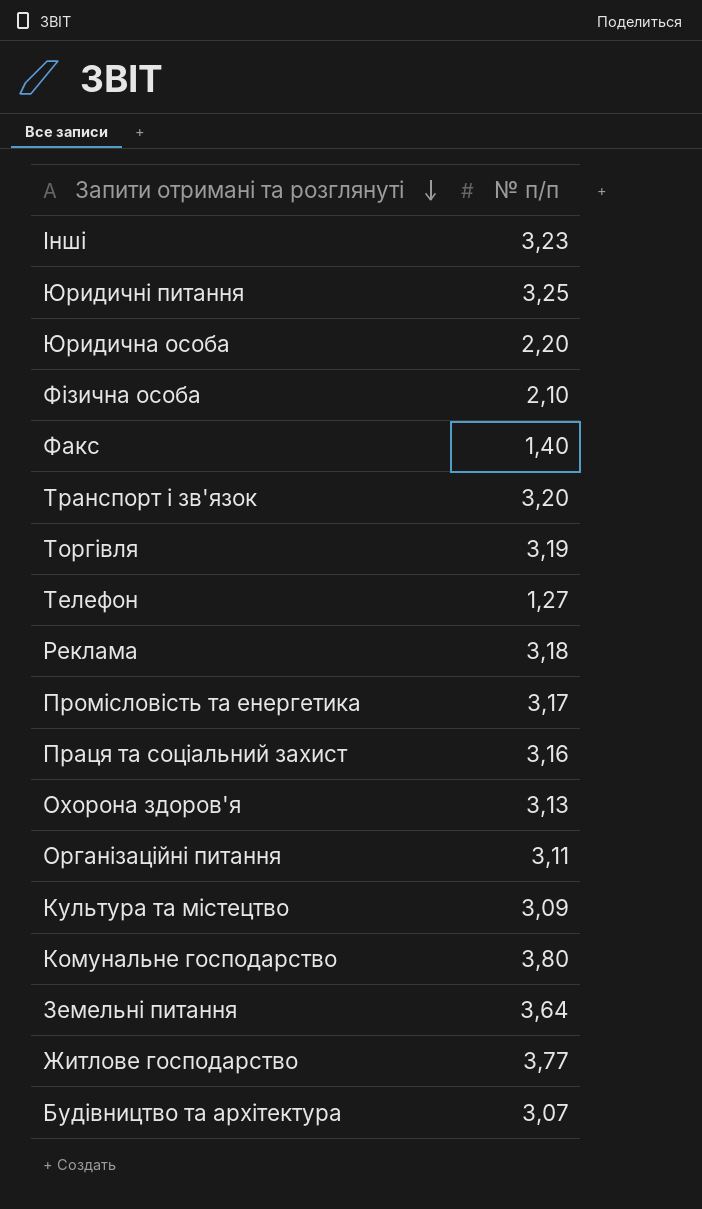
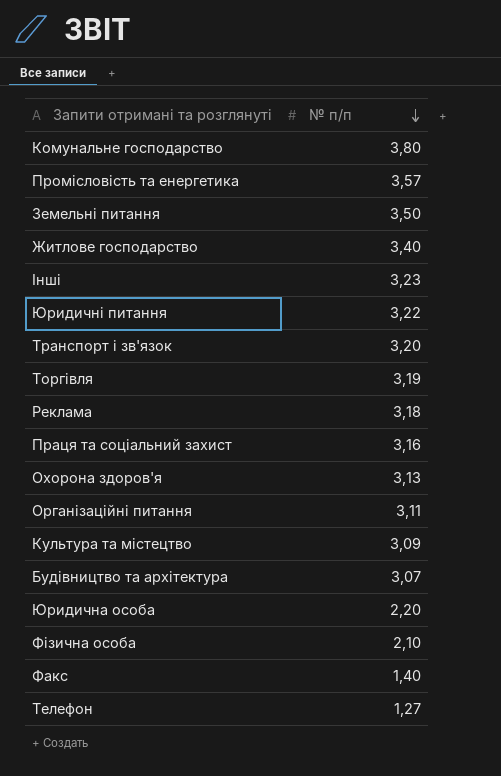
row order: Запити отримані та розглянуті descending -> № п/п descending
Промісловість та енергетика | № п/п: 3,17 -> 3,57
Земельні питання | № п/п: 3,64 -> 3,50
Житлове господарство | № п/п: 3,77 -> 3,40
Юридичні питання | № п/п: 3,25 -> 3,22

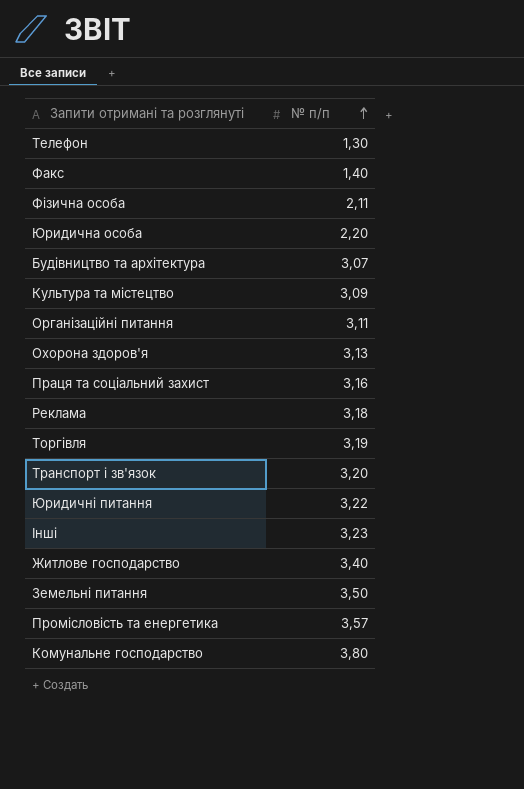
row order: № п/п descending -> № п/п ascending
Телефон | № п/п: 1,27 -> 1,30
Фізична особа | № п/п: 2,10 -> 2,11

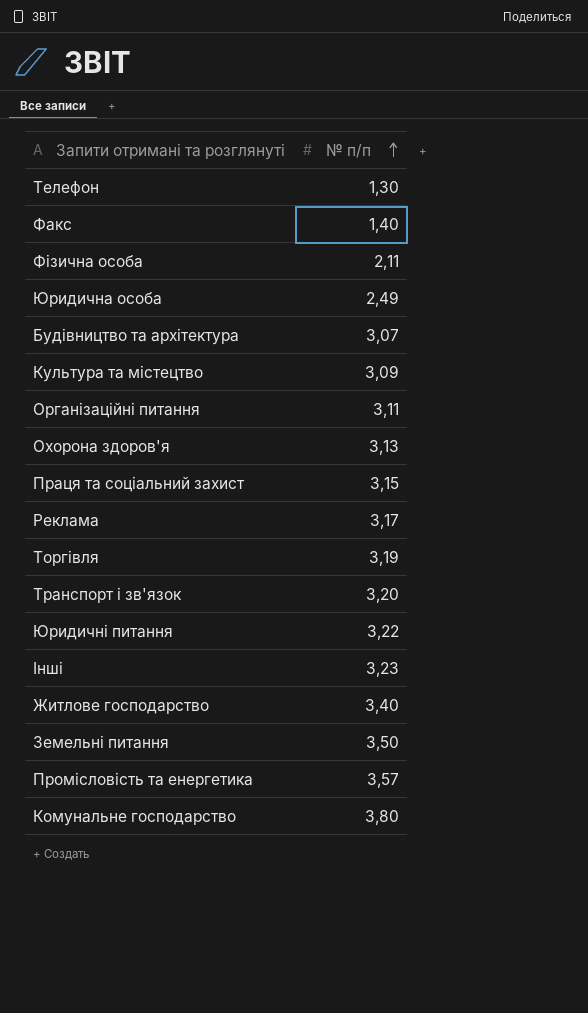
Юридична особа | № п/п: 2,20 -> 2,49
Праця та соціальний захист | № п/п: 3,16 -> 3,15
Реклама | № п/п: 3,18 -> 3,17

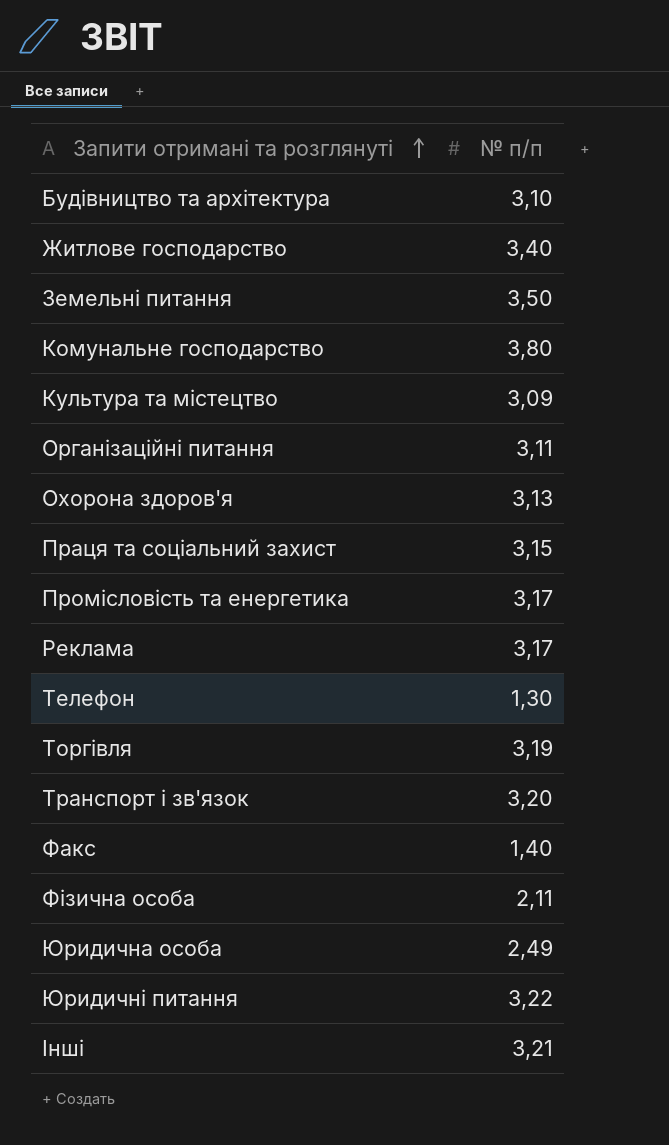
row order: № п/п ascending -> Запити отримані та розглянуті ascending
Будівництво та архітектура | № п/п: 3,07 -> 3,10
Промісловість та енергетика | № п/п: 3,57 -> 3,17
Інші | № п/п: 3,23 -> 3,21

